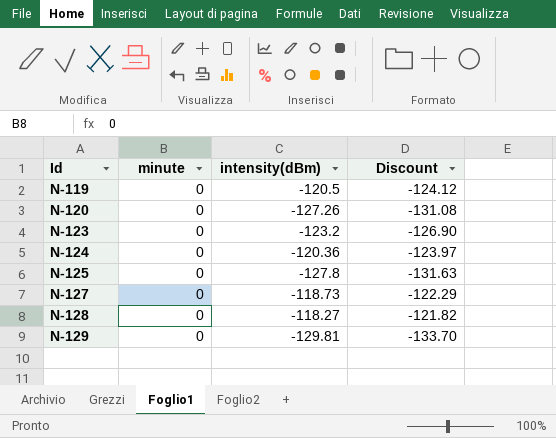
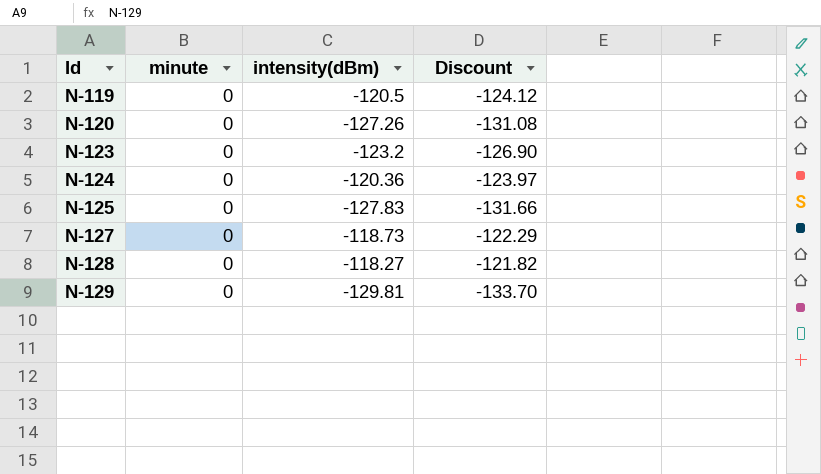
N-125 | intensity(dBm): -127.8 -> -127.83
N-125 | Discount: -131.63 -> -131.66

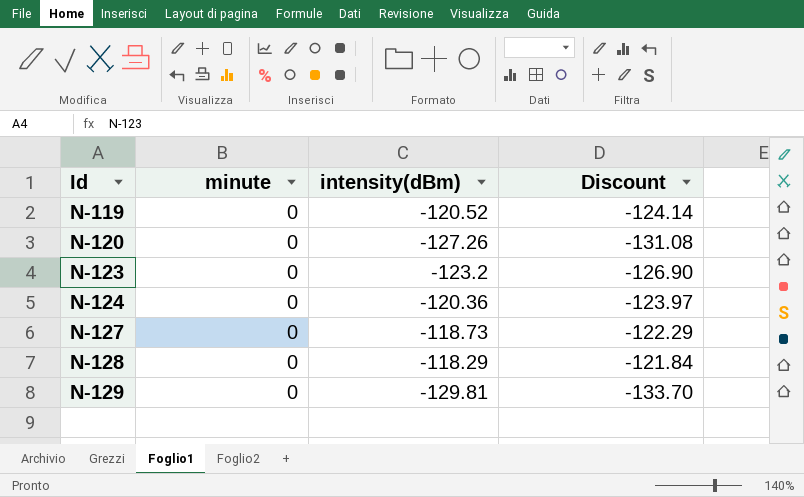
row N-125: 0 | -127.83 | -131.66 -> none
N-119 | intensity(dBm): -120.5 -> -120.52
N-119 | Discount: -124.12 -> -124.14
N-128 | intensity(dBm): -118.27 -> -118.29
N-128 | Discount: -121.82 -> -121.84

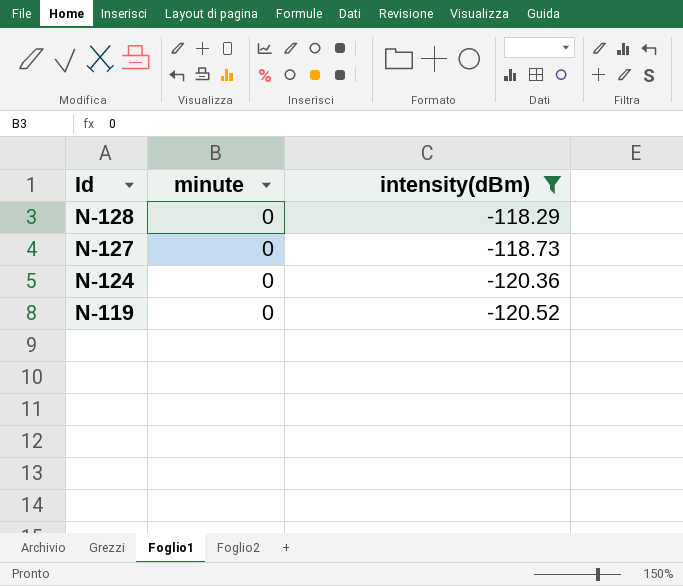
filter: none -> intensity(dBm) >= -120.52
row order: Id ascending -> Id descending
column Discount | formula: [intensity(dBm)] * 1.03 -> none

